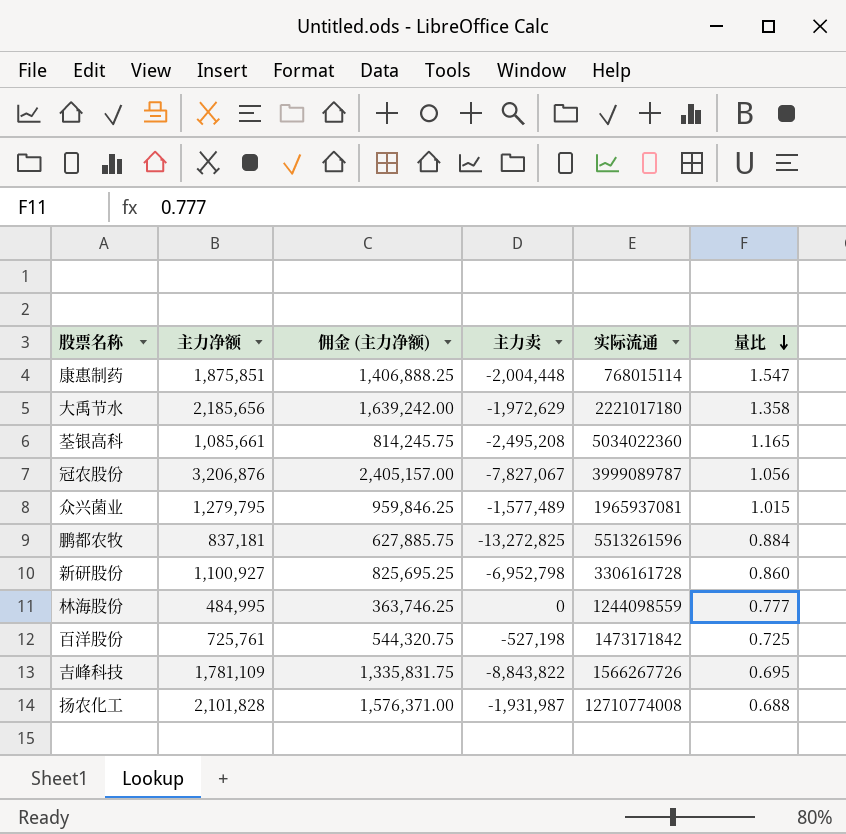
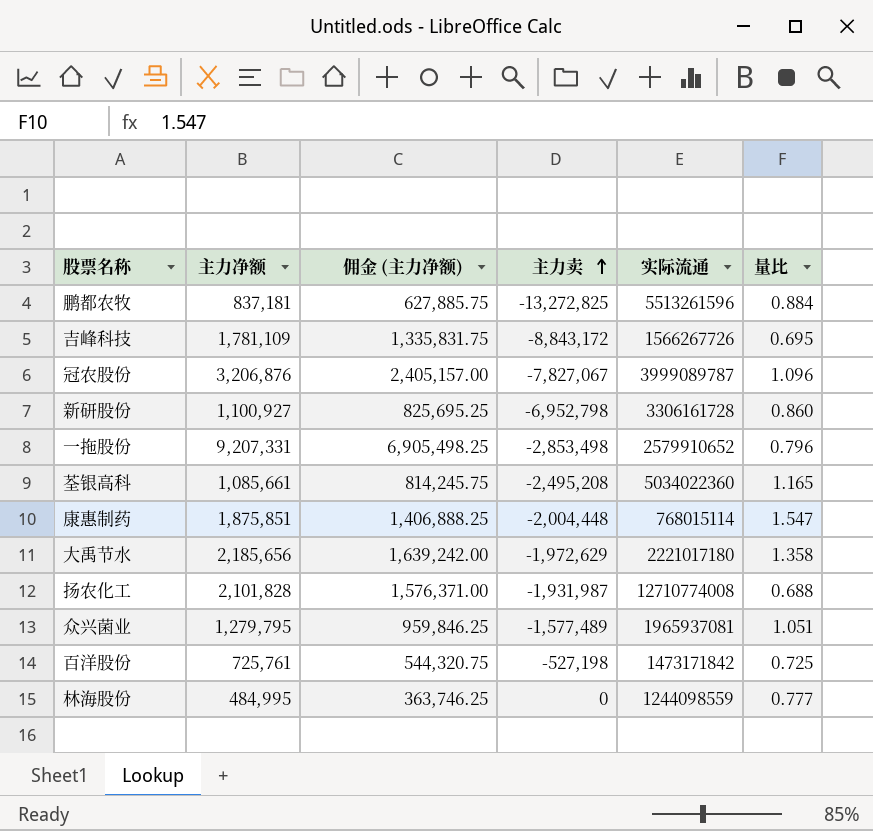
row order: 量比 descending -> 主力卖 ascending
吉峰科技 | 主力卖: -8,843,822 -> -8,843,172
冠农股份 | 量比: 1.056 -> 1.096
row 一拖股份: none -> 9,207,331 | 6,905,498.25 | -2,853,498 | 2579910652 | 0.796
众兴菌业 | 量比: 1.015 -> 1.051

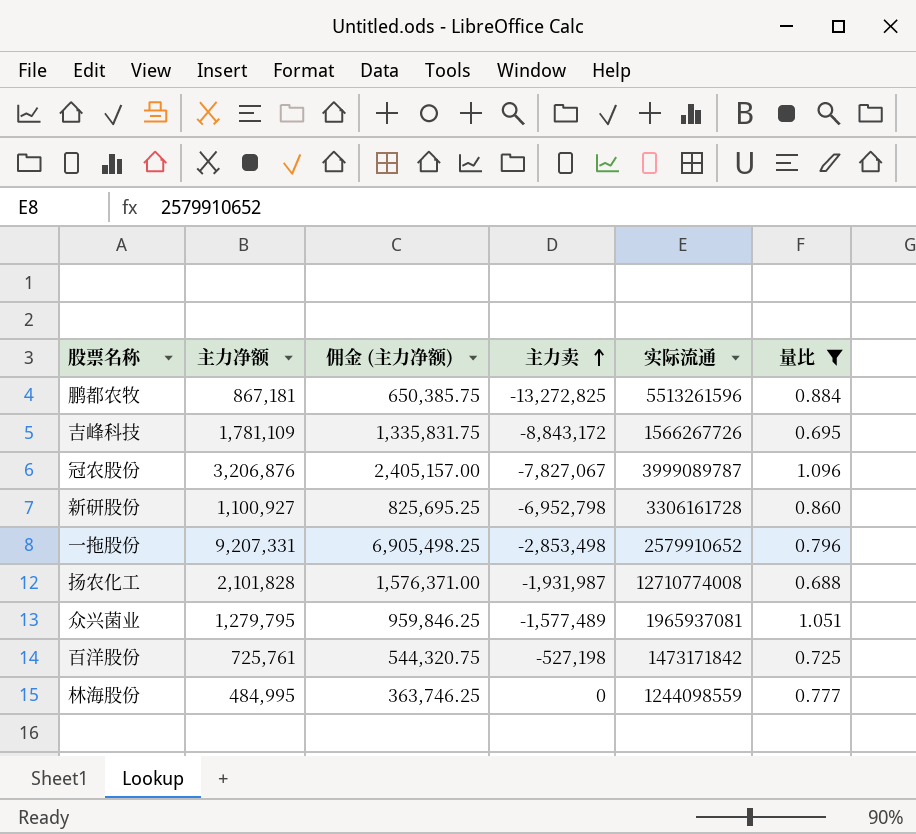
filter: none -> 量比 <= 1.096
鹏都农牧 | 主力净额: 837,181 -> 867,181
鹏都农牧 | 佣金 (主力净额): 627,885.75 -> 650,385.75

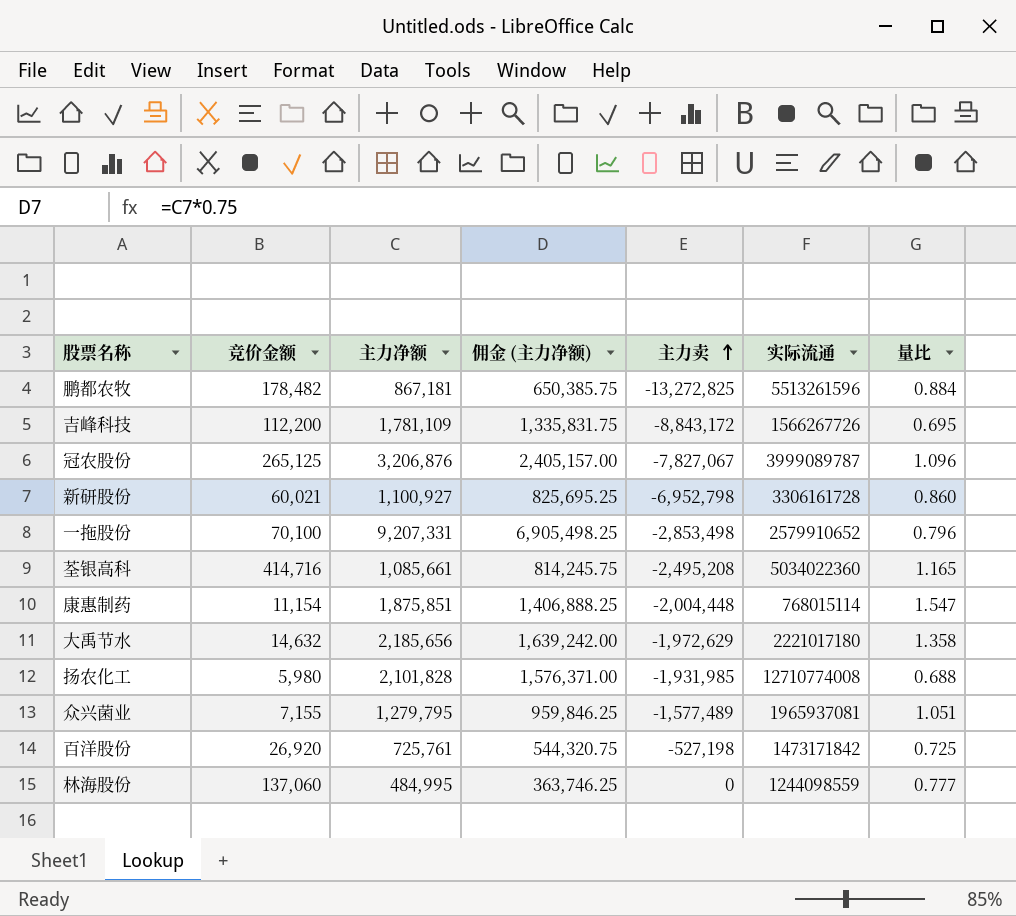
filter: 量比 <= 1.096 -> none
column 竞价金额 | position: none -> 2
扬农化工 | 主力卖: -1,931,987 -> -1,931,985

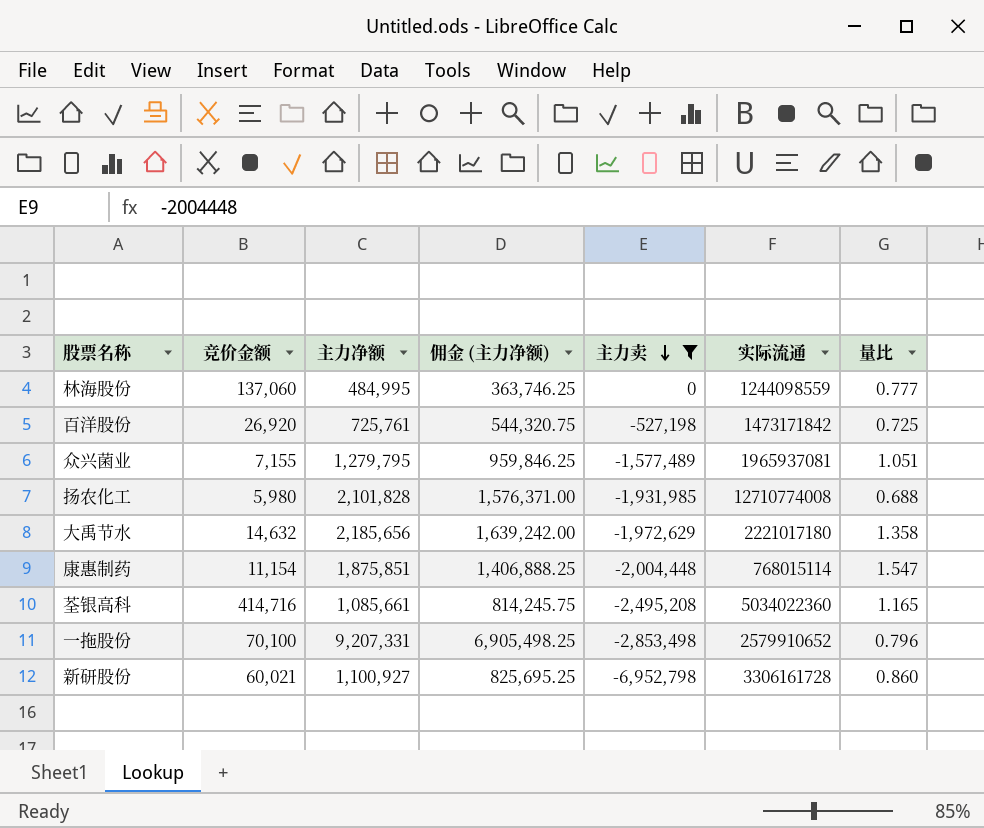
filter: none -> 主力卖 >= -6,952,798
row order: 主力卖 ascending -> 主力卖 descending

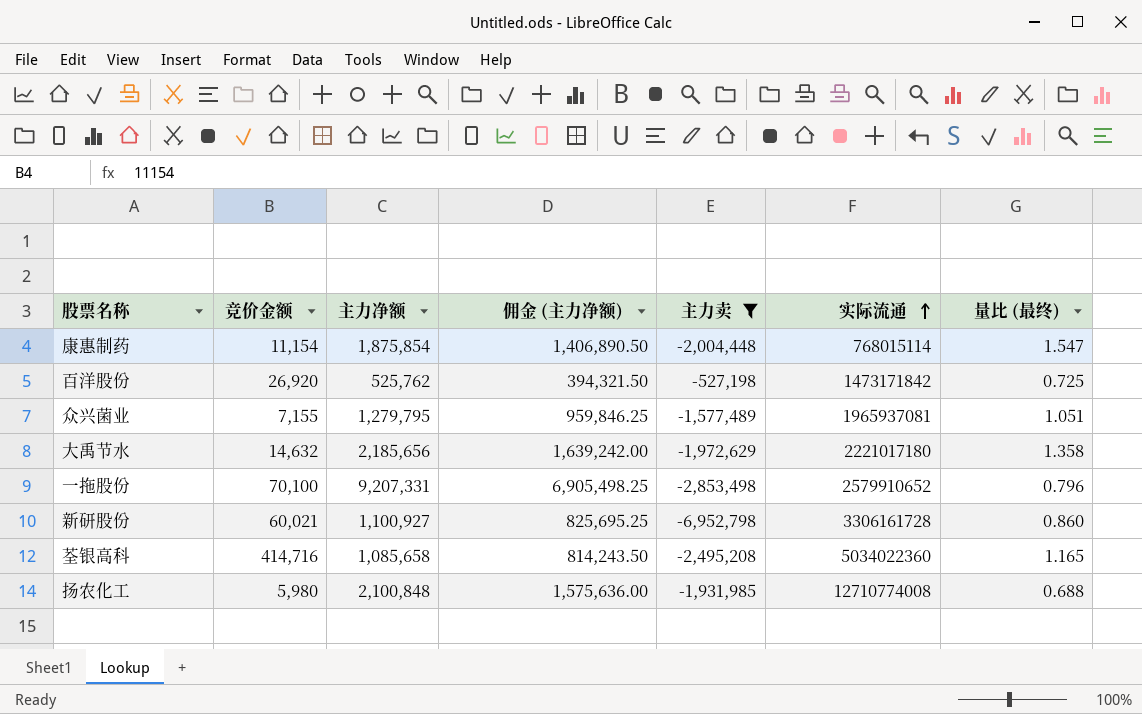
row order: 主力卖 descending -> 实际流通 ascending
column name: 量比 -> 量比 (最终)
row 林海股份: 137,060 | 484,995 | 363,746.25 | 0 | 1244098559 | 0.777 -> none
康惠制药 | 主力净额: 1,875,851 -> 1,875,854
康惠制药 | 佣金 (主力净额): 1,406,888.25 -> 1,406,890.50
百洋股份 | 主力净额: 725,761 -> 525,762
百洋股份 | 佣金 (主力净额): 544,320.75 -> 394,321.50
荃银高科 | 主力净额: 1,085,661 -> 1,085,658
荃银高科 | 佣金 (主力净额): 814,245.75 -> 814,243.50
扬农化工 | 主力净额: 2,101,828 -> 2,100,848
扬农化工 | 佣金 (主力净额): 1,576,371.00 -> 1,575,636.00

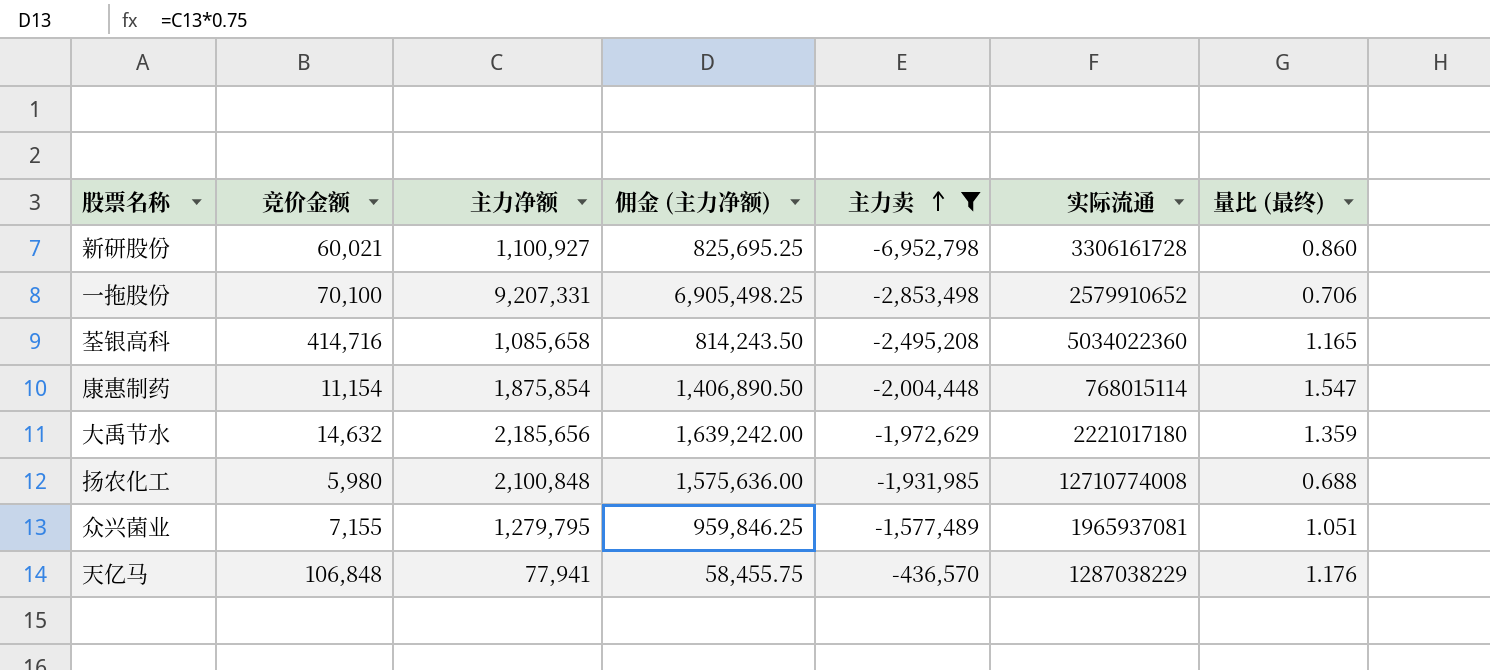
row order: 实际流通 ascending -> 主力卖 ascending
row 百洋股份: 26,920 | 525,762 | 394,321.50 | -527,198 | 1473171842 | 0.725 -> none
一拖股份 | 量比 (最终): 0.796 -> 0.706
大禹节水 | 量比 (最终): 1.358 -> 1.359
row 天亿马: none -> 106,848 | 77,941 | 58,455.75 | -436,570 | 1287038229 | 1.176

